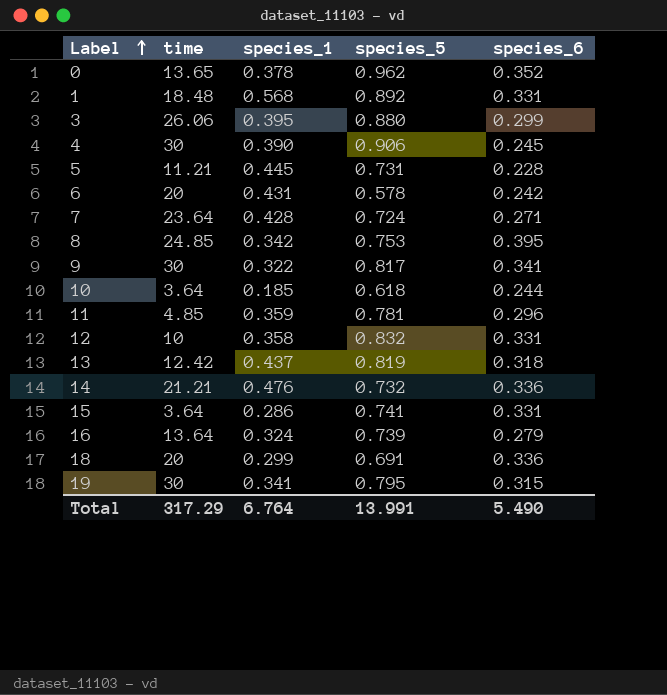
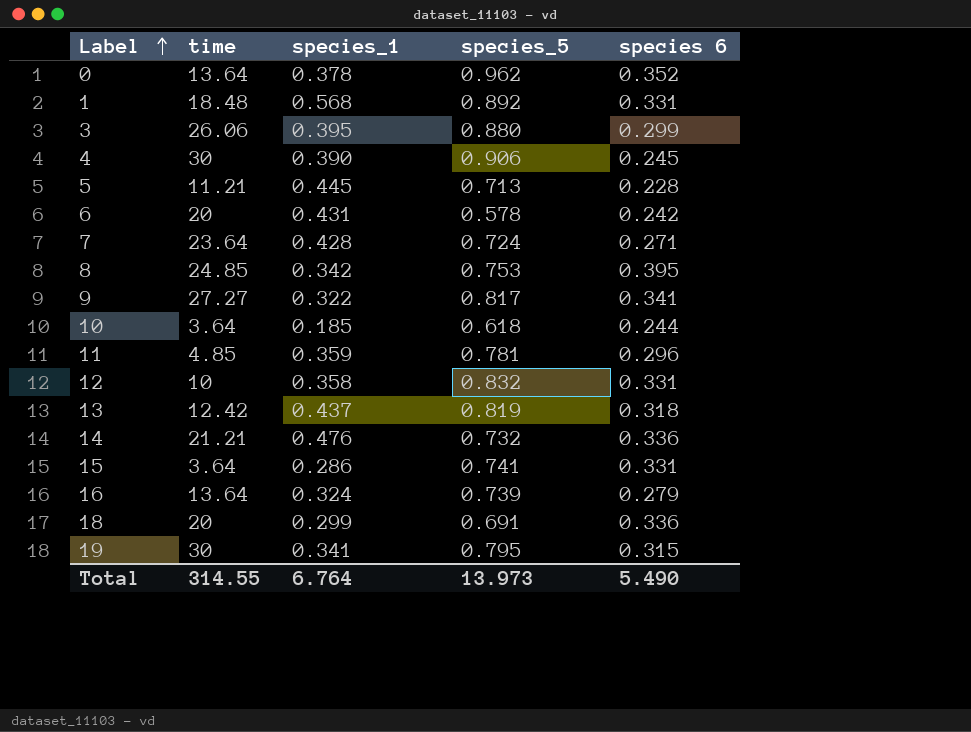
column name: species_6 -> species 6
0 | time: 13.65 -> 13.64
5 | species_5: 0.731 -> 0.713
9 | time: 30 -> 27.27
Total | time: 317.29 -> 314.55
Total | species_5: 13.991 -> 13.973

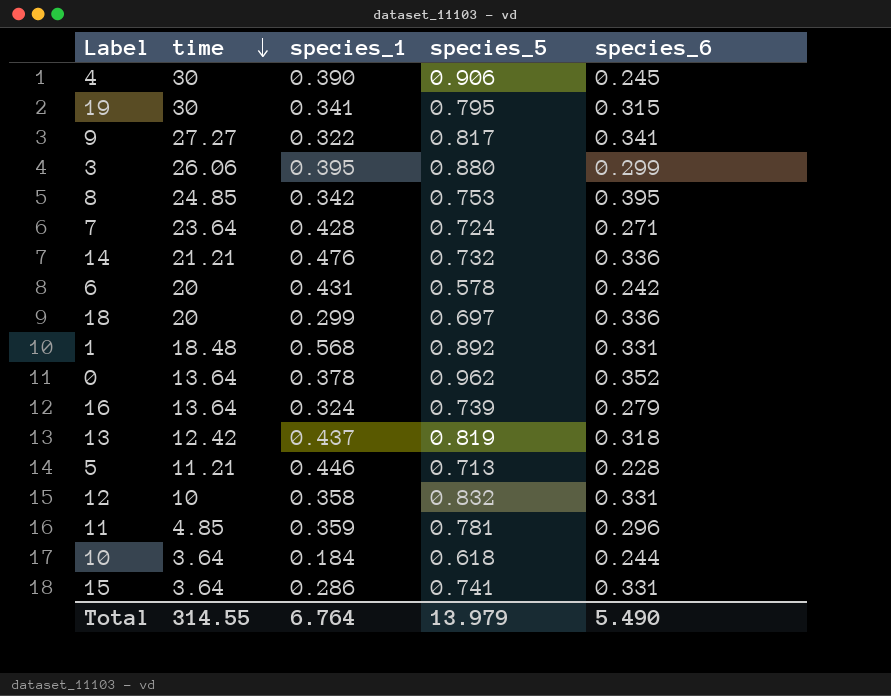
row order: Label ascending -> time descending
column name: species 6 -> species_6
18 | species_5: 0.691 -> 0.697
5 | species_1: 0.445 -> 0.446
10 | species_1: 0.185 -> 0.184
Total | species_5: 13.973 -> 13.979

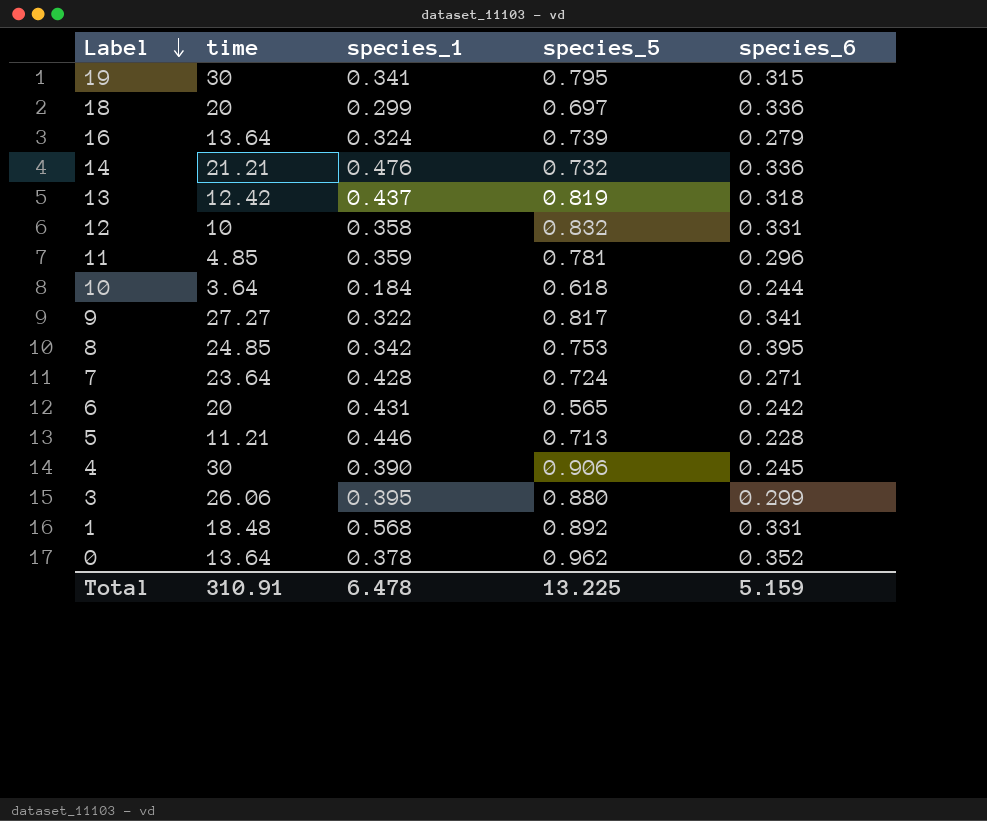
row order: time descending -> Label descending
row 15: 3.64 | 0.286 | 0.741 | 0.331 -> none
6 | species_5: 0.578 -> 0.565
Total | time: 314.55 -> 310.91
Total | species_1: 6.764 -> 6.478
Total | species_5: 13.979 -> 13.225
Total | species_6: 5.490 -> 5.159

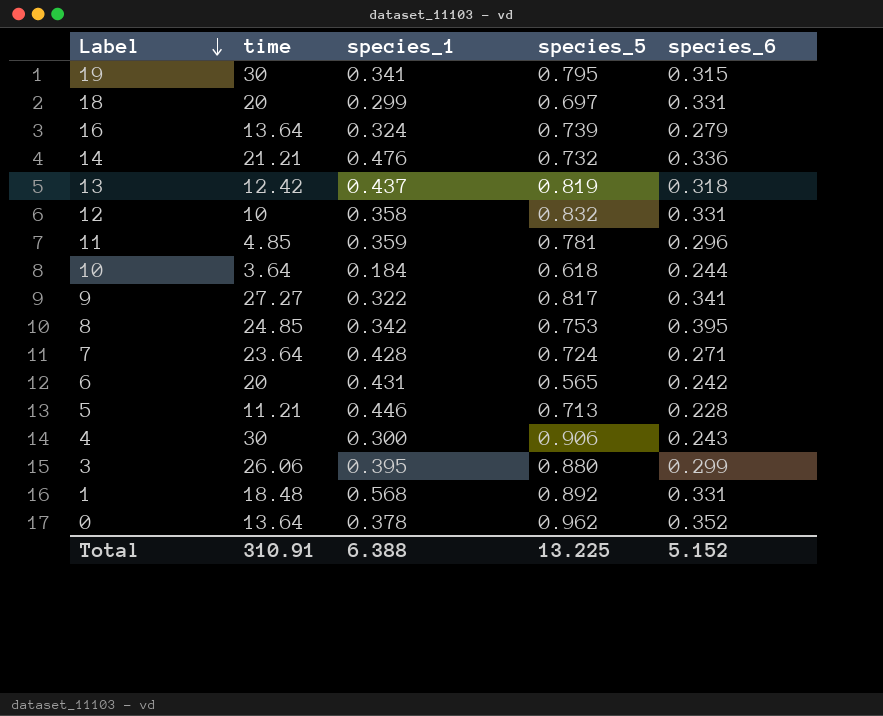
18 | species_6: 0.336 -> 0.331
4 | species_1: 0.390 -> 0.300
4 | species_6: 0.245 -> 0.243
Total | species_1: 6.478 -> 6.388
Total | species_6: 5.159 -> 5.152

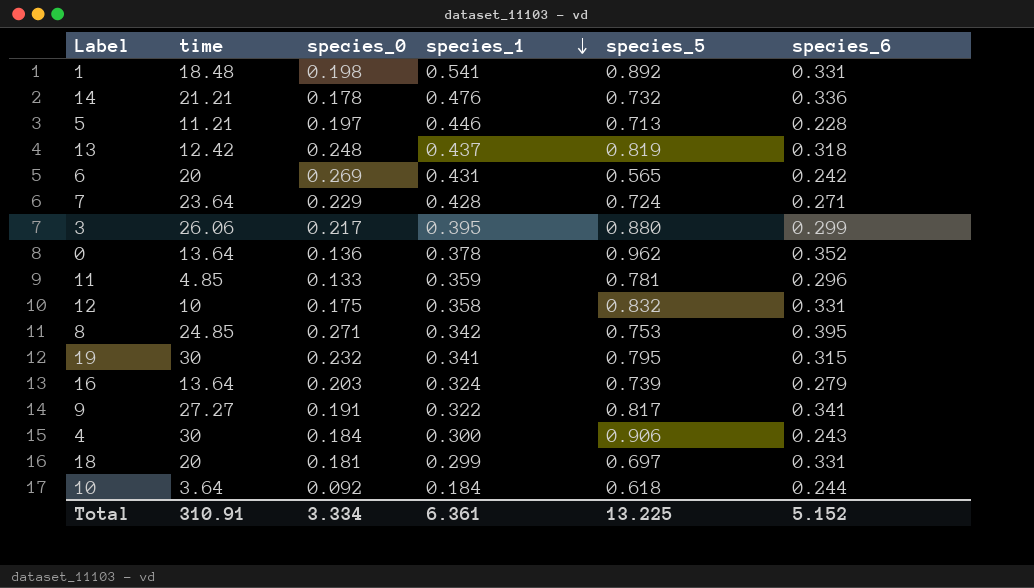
row order: Label descending -> species_1 descending
column species_0 | position: none -> 3
1 | species_1: 0.568 -> 0.541
Total | species_1: 6.388 -> 6.361

